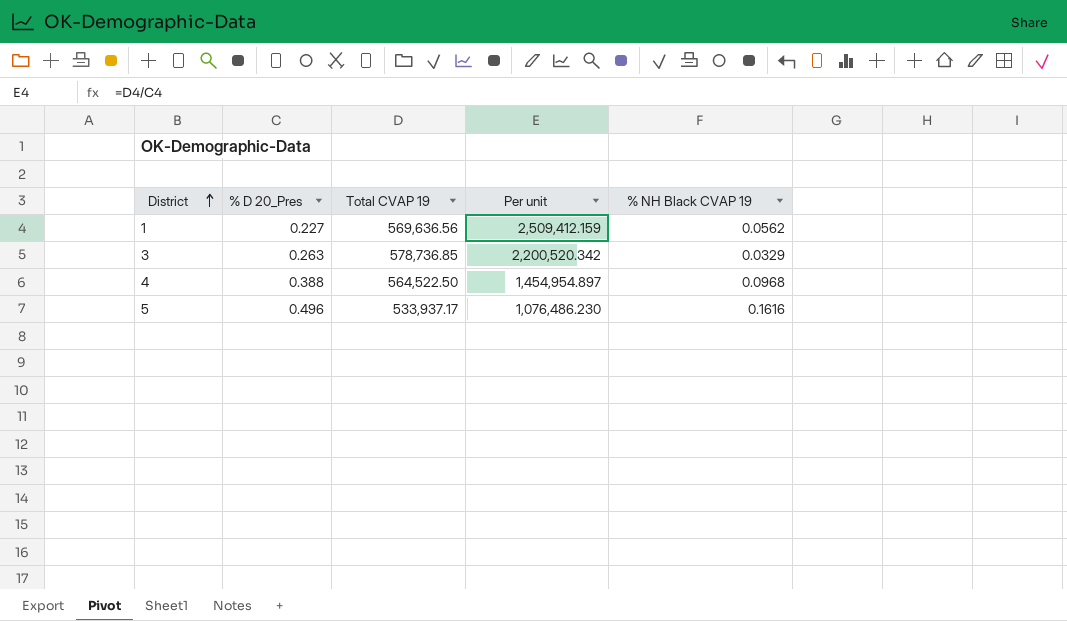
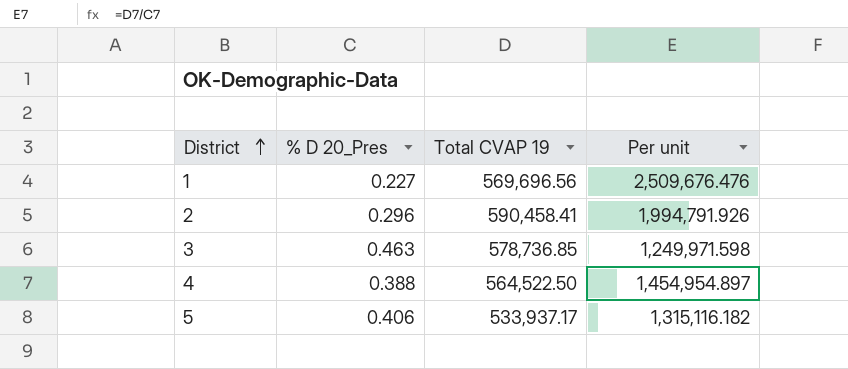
column % NH Black CVAP 19 | position: 5 -> none
1 | Total CVAP 19: 569,636.56 -> 569,696.56
1 | Per unit: 2,509,412.159 -> 2,509,676.476
row 2: none -> 0.296 | 590,458.41 | 1,994,791.926
3 | % D 20_Pres: 0.263 -> 0.463
3 | Per unit: 2,200,520.342 -> 1,249,971.598
5 | % D 20_Pres: 0.496 -> 0.406
5 | Per unit: 1,076,486.230 -> 1,315,116.182

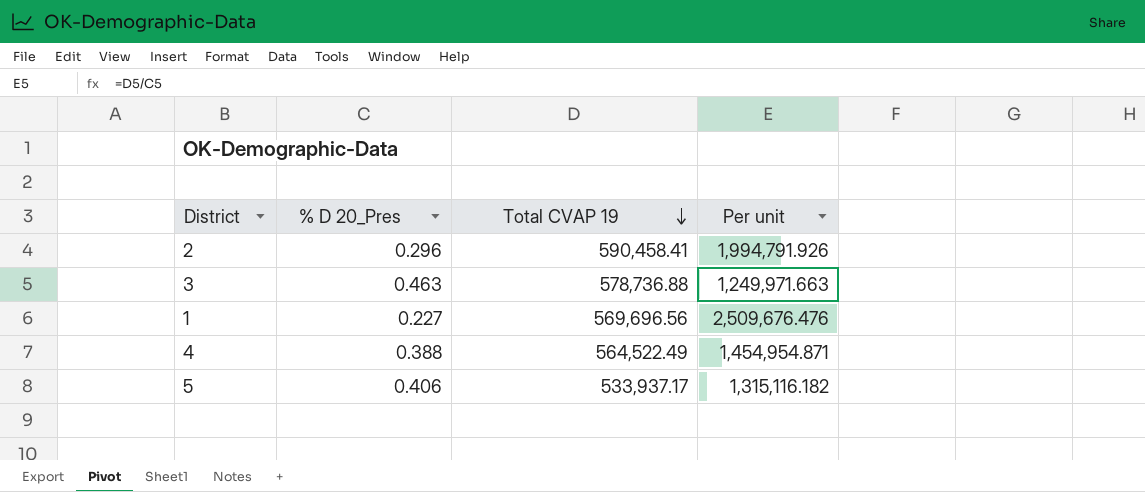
row order: District ascending -> Total CVAP 19 descending
3 | Total CVAP 19: 578,736.85 -> 578,736.88
3 | Per unit: 1,249,971.598 -> 1,249,971.663
4 | Total CVAP 19: 564,522.50 -> 564,522.49
4 | Per unit: 1,454,954.897 -> 1,454,954.871

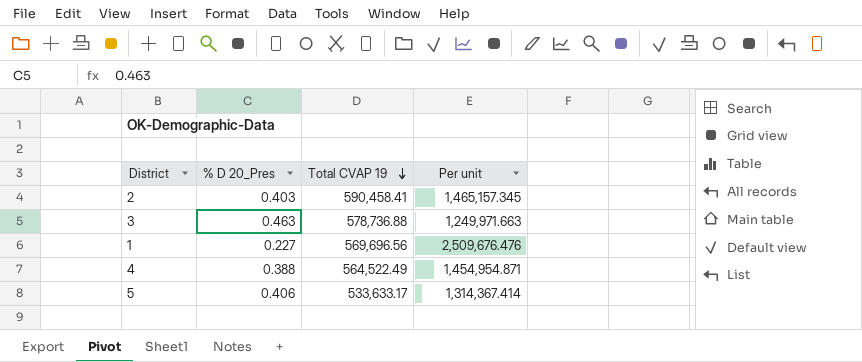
2 | % D 20_Pres: 0.296 -> 0.403
2 | Per unit: 1,994,791.926 -> 1,465,157.345
5 | Total CVAP 19: 533,937.17 -> 533,633.17
5 | Per unit: 1,315,116.182 -> 1,314,367.414

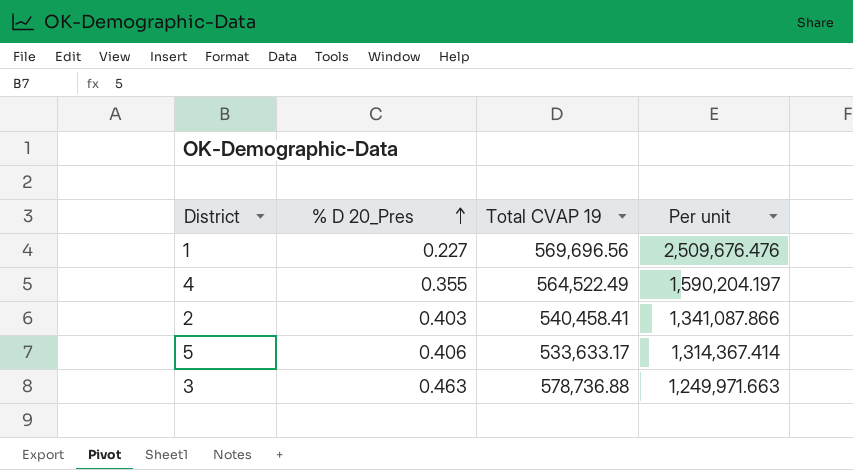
row order: Total CVAP 19 descending -> % D 20_Pres ascending
4 | % D 20_Pres: 0.388 -> 0.355
4 | Per unit: 1,454,954.871 -> 1,590,204.197
2 | Total CVAP 19: 590,458.41 -> 540,458.41
2 | Per unit: 1,465,157.345 -> 1,341,087.866

